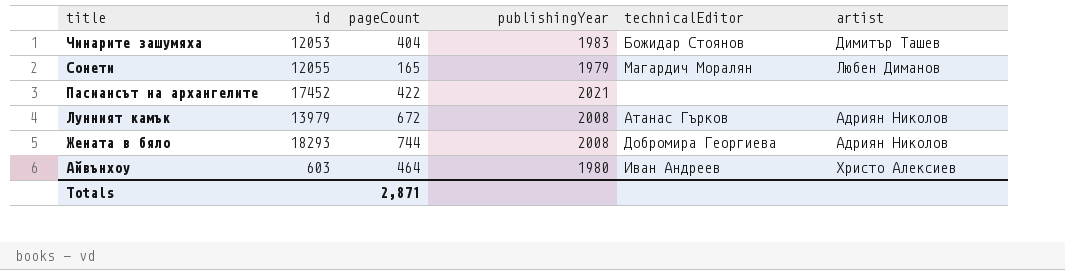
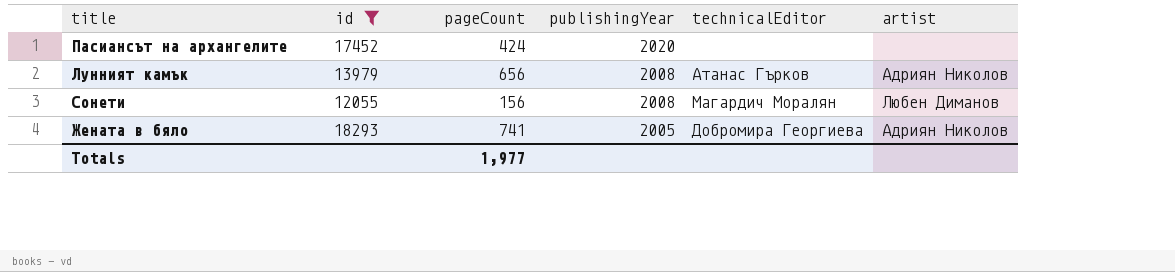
filter: none -> id >= 12055
row order: title descending -> publishingYear descending
Пасиансът на архангелите | pageCount: 422 -> 424
Пасиансът на архангелите | publishingYear: 2021 -> 2020
Лунният камък | pageCount: 672 -> 656
Сонети | pageCount: 165 -> 156
Сонети | publishingYear: 1979 -> 2008
Жената в бяло | pageCount: 744 -> 741
Жената в бяло | publishingYear: 2008 -> 2005
Totals | pageCount: 2,871 -> 1,977

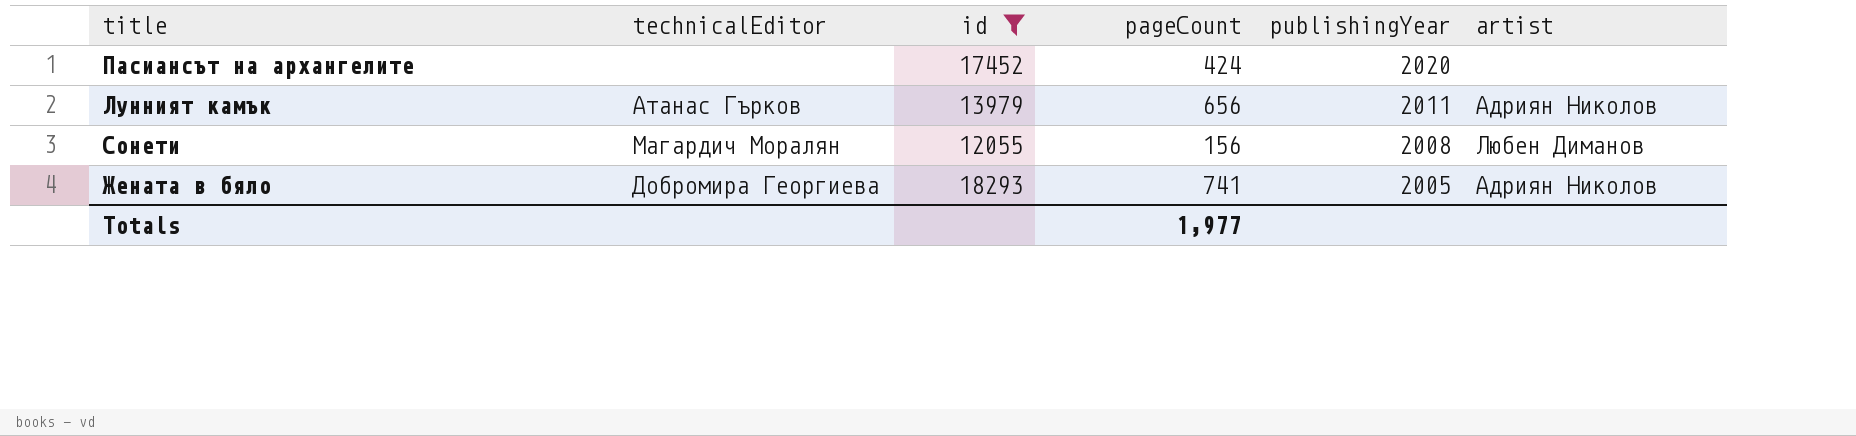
column technicalEditor | position: 5 -> 2
Лунният камък | publishingYear: 2008 -> 2011

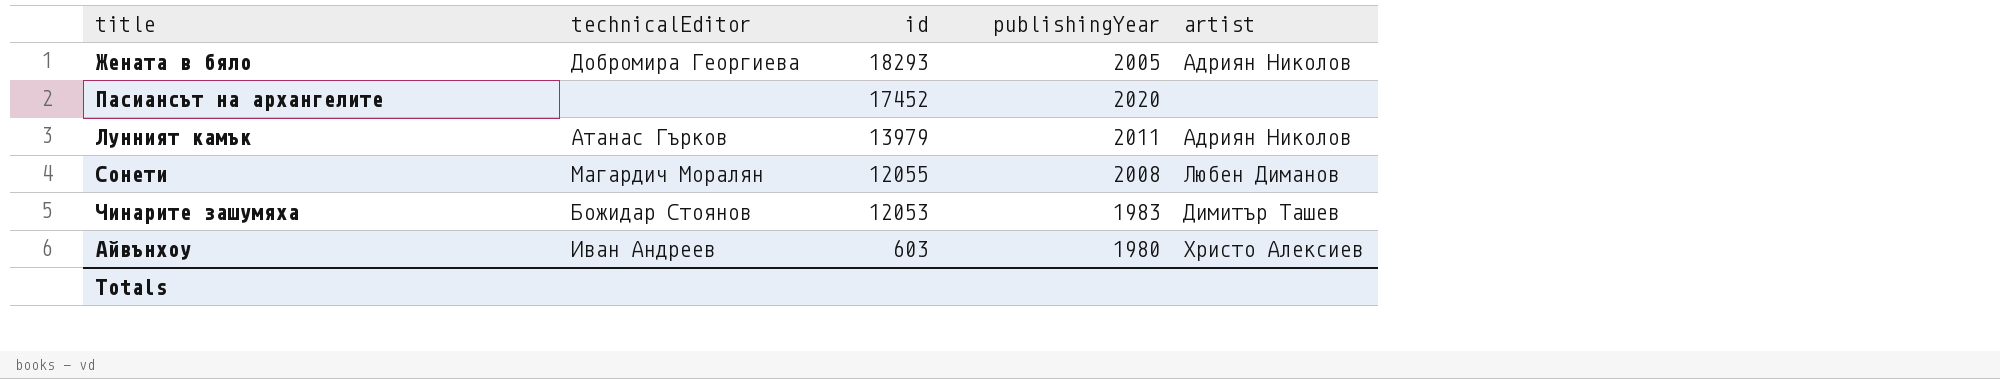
filter: id >= 12055 -> none
row order: publishingYear descending -> id descending
column pageCount | position: 4 -> none

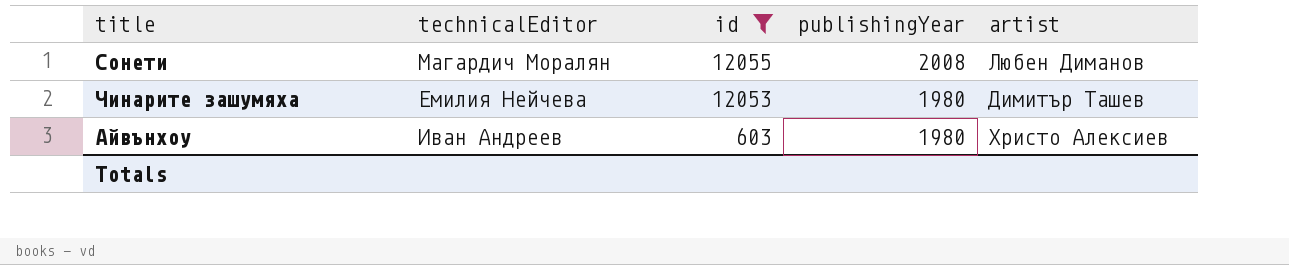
filter: none -> id <= 12055
Чинарите зашумяха | technicalEditor: Божидар Стоянов -> Емилия Нейчева
Чинарите зашумяха | publishingYear: 1983 -> 1980

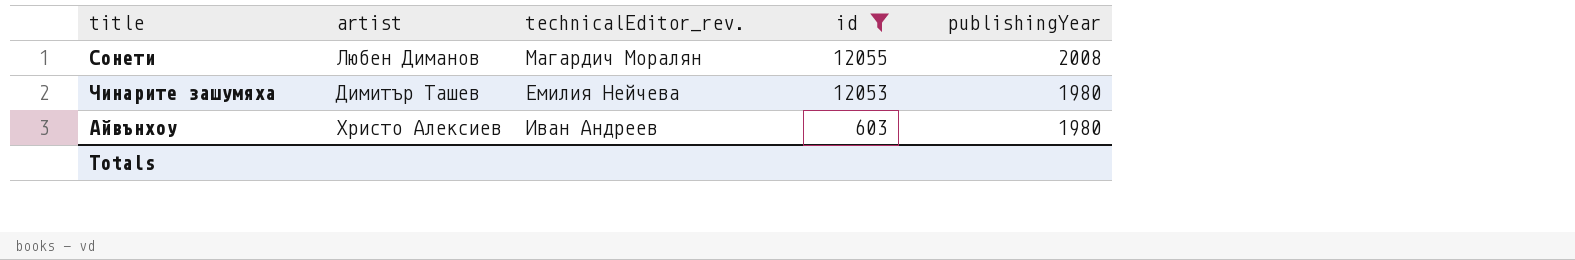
column artist | position: 5 -> 2
column name: technicalEditor -> technicalEditor_rev.

